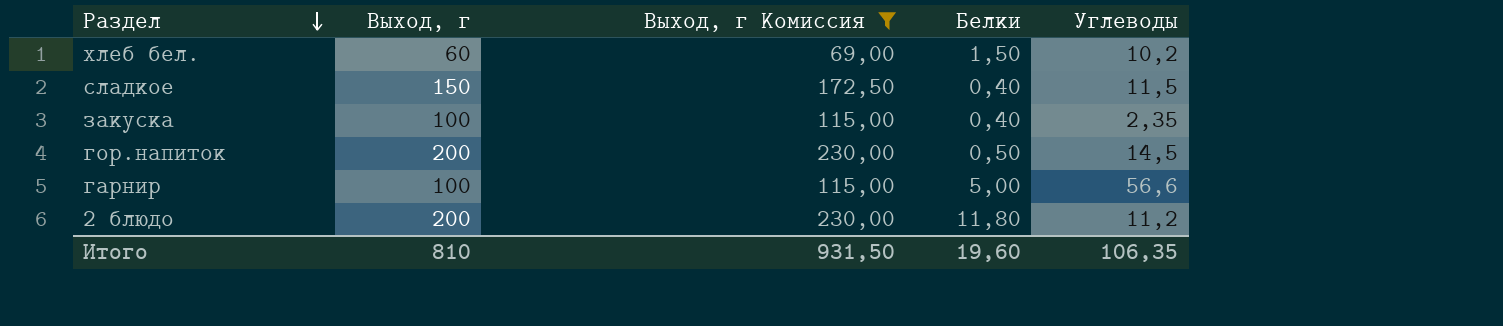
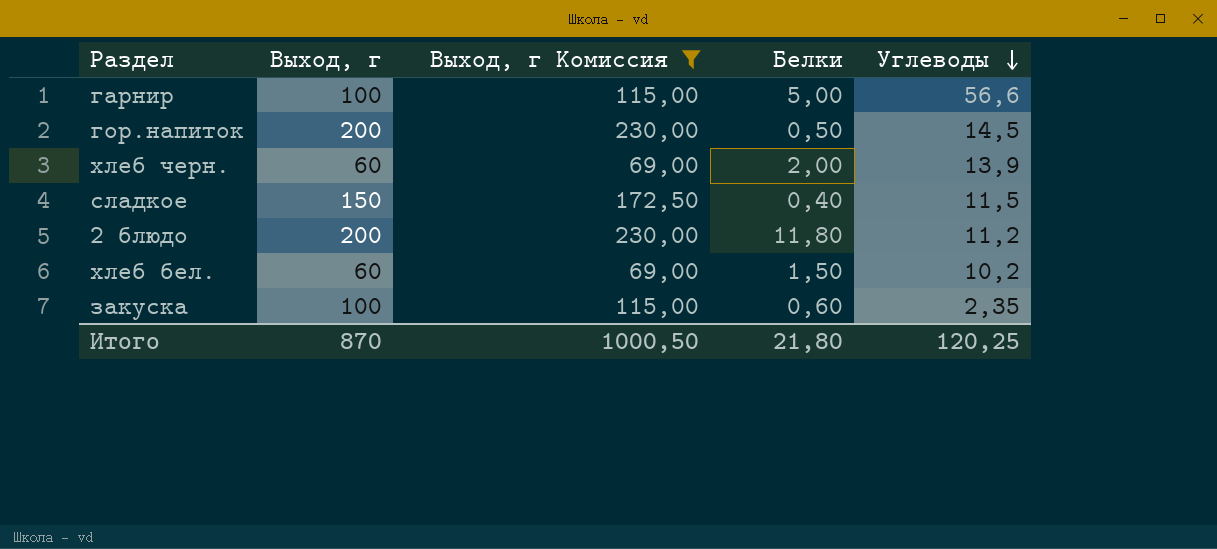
row order: Раздел descending -> Углеводы descending
row хлеб черн.: none -> 60 | 69,00 | 2,00 | 13,9
закуска | Белки: 0,40 -> 0,60
Итого | Выход, г: 810 -> 870
Итого | Выход, г Комиссия: 931,50 -> 1000,50
Итого | Белки: 19,60 -> 21,80
Итого | Углеводы: 106,35 -> 120,25

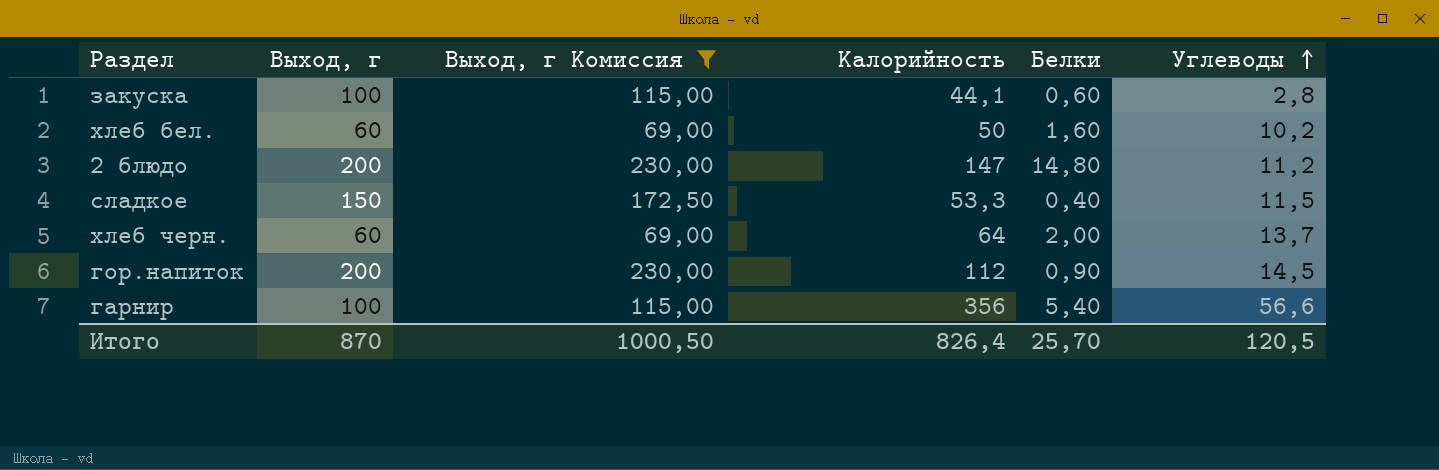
row order: Углеводы descending -> Углеводы ascending
column Калорийность | position: none -> 4
закуска | Углеводы: 2,35 -> 2,8
хлеб бел. | Белки: 1,50 -> 1,60
2 блюдо | Белки: 11,80 -> 14,80
хлеб черн. | Углеводы: 13,9 -> 13,7
гор.напиток | Белки: 0,50 -> 0,90
гарнир | Белки: 5,00 -> 5,40
Итого | Белки: 21,80 -> 25,70
Итого | Углеводы: 120,25 -> 120,5

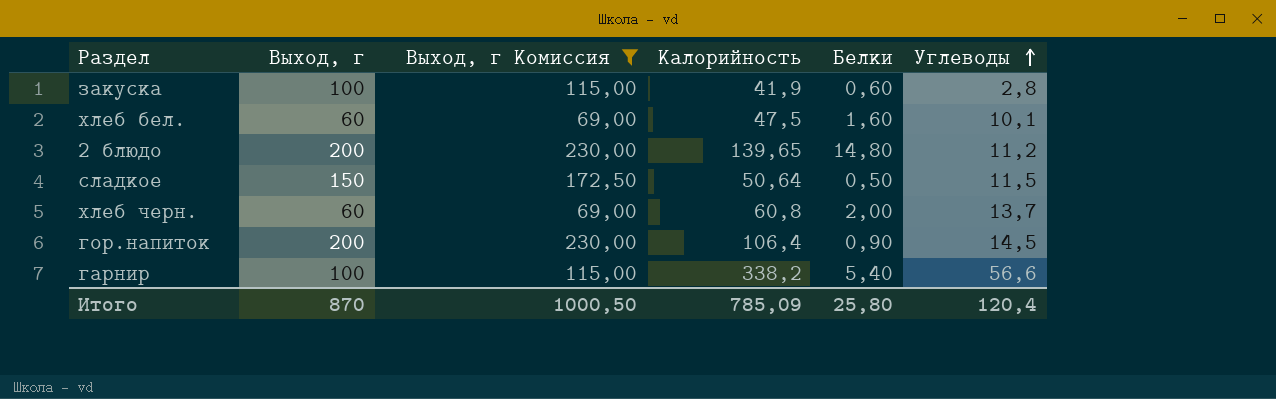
закуска | Калорийность: 44,1 -> 41,9
хлеб бел. | Калорийность: 50 -> 47,5
хлеб бел. | Углеводы: 10,2 -> 10,1
2 блюдо | Калорийность: 147 -> 139,65
сладкое | Калорийность: 53,3 -> 50,64
сладкое | Белки: 0,40 -> 0,50
хлеб черн. | Калорийность: 64 -> 60,8
гор.напиток | Калорийность: 112 -> 106,4
гарнир | Калорийность: 356 -> 338,2
Итого | Калорийность: 826,4 -> 785,09
Итого | Белки: 25,70 -> 25,80
Итого | Углеводы: 120,5 -> 120,4

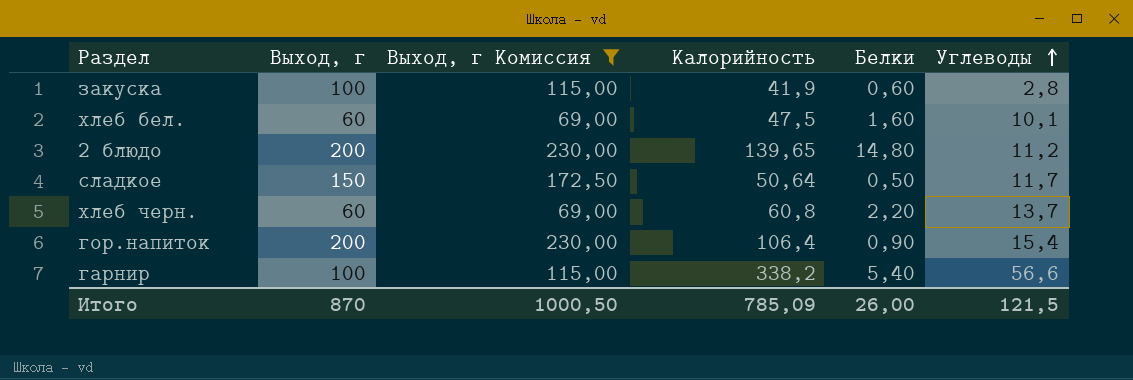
сладкое | Углеводы: 11,5 -> 11,7
хлеб черн. | Белки: 2,00 -> 2,20
гор.напиток | Углеводы: 14,5 -> 15,4
Итого | Белки: 25,80 -> 26,00
Итого | Углеводы: 120,4 -> 121,5

